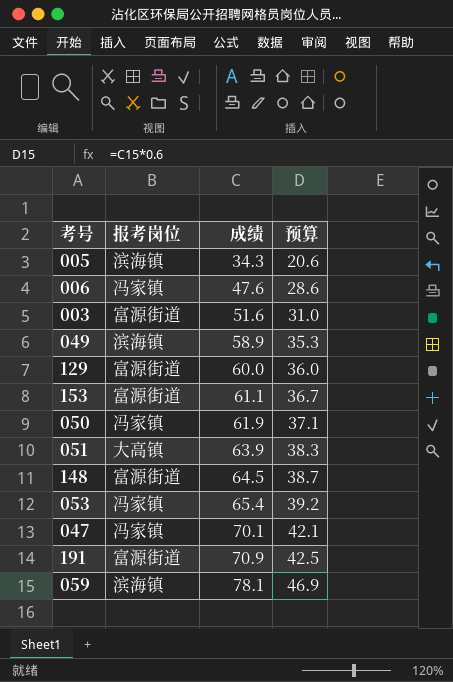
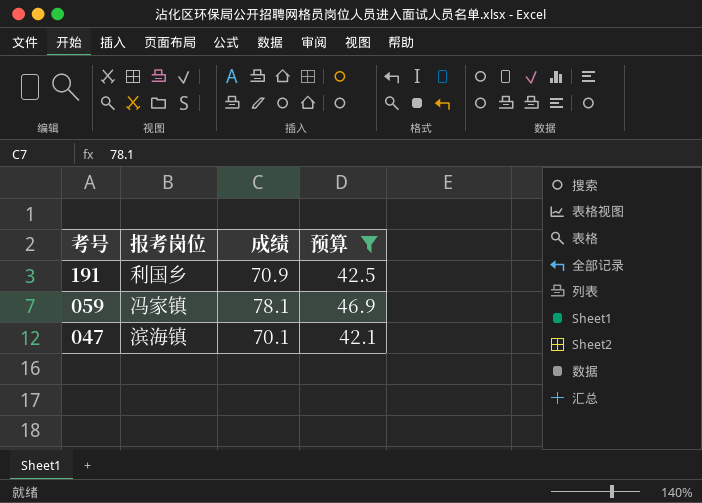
filter: none -> 预算 >= 42.1
row order: 成绩 ascending -> 考号 descending
191 | 报考岗位: 富源街道 -> 利国乡
059 | 报考岗位: 滨海镇 -> 冯家镇
047 | 报考岗位: 冯家镇 -> 滨海镇

